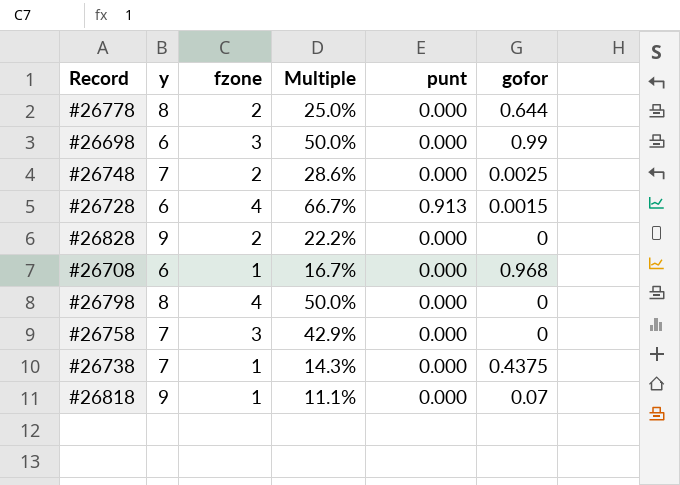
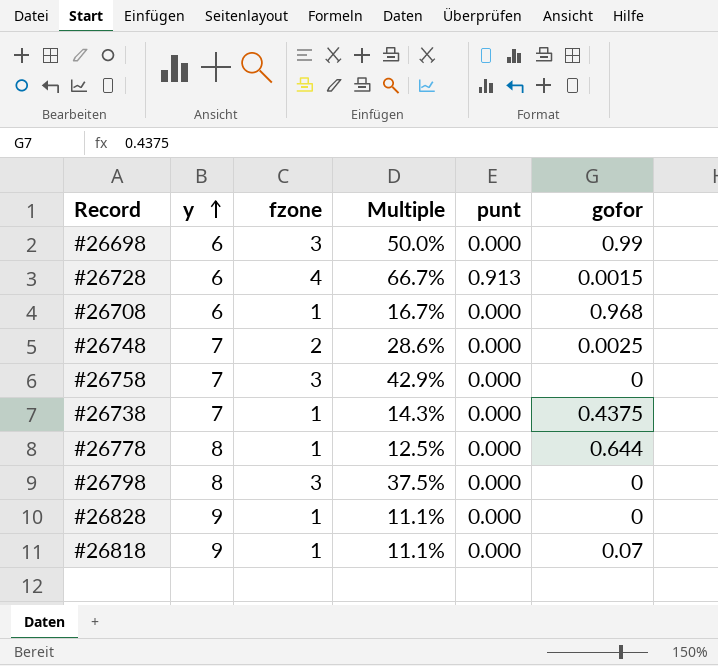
row order: none -> y ascending
#26778 | fzone: 2 -> 1
#26778 | Multiple: 25.0% -> 12.5%
#26798 | fzone: 4 -> 3
#26798 | Multiple: 50.0% -> 37.5%
#26828 | fzone: 2 -> 1
#26828 | Multiple: 22.2% -> 11.1%

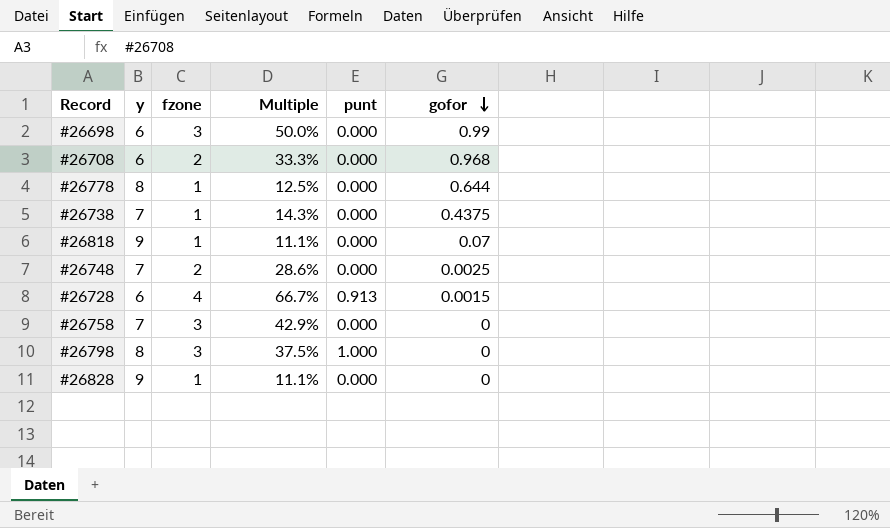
row order: y ascending -> gofor descending
#26708 | fzone: 1 -> 2
#26708 | Multiple: 16.7% -> 33.3%
#26798 | punt: 0.000 -> 1.000

